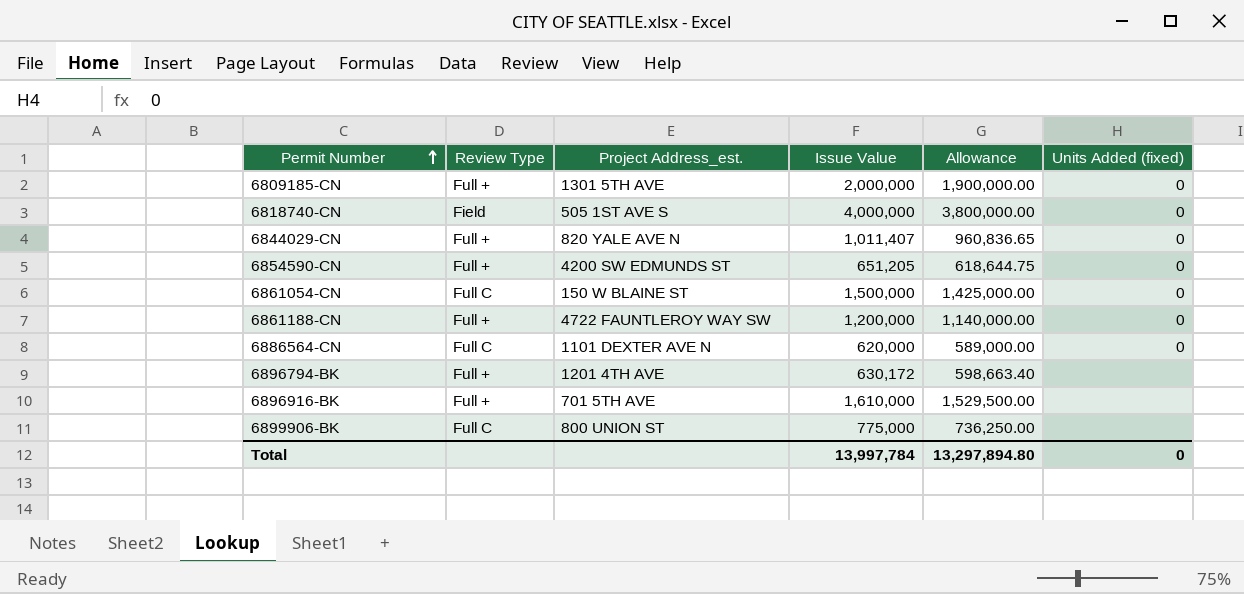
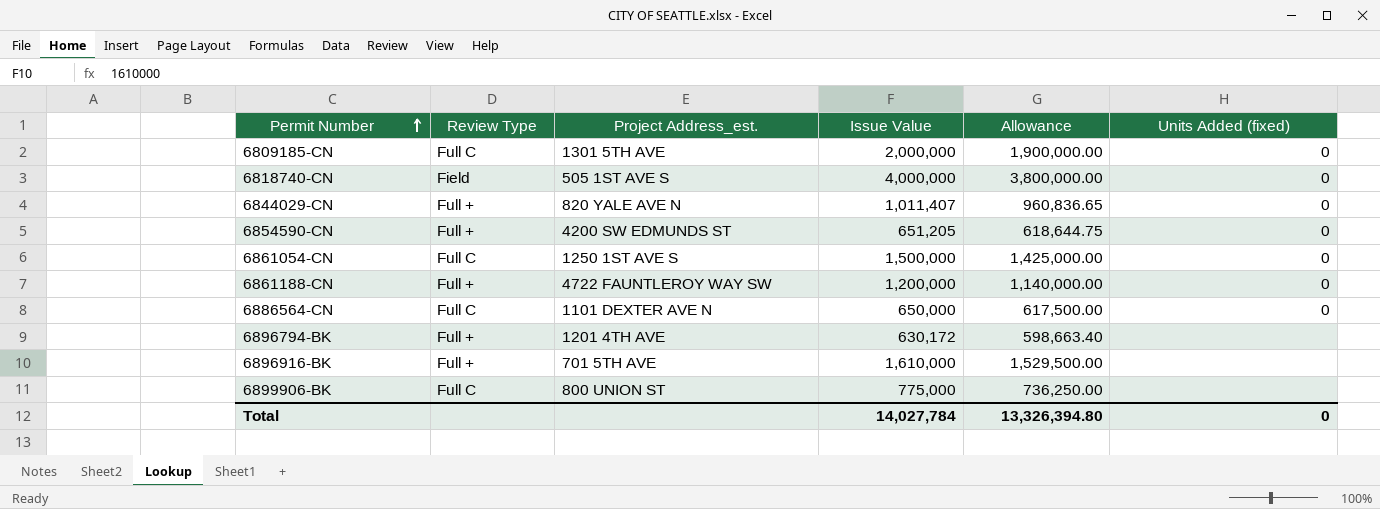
6809185-CN | Review Type: Full + -> Full C
6861054-CN | Project Address_est.: 150 W BLAINE ST -> 1250 1ST AVE S
6886564-CN | Issue Value: 620,000 -> 650,000
6886564-CN | Allowance: 589,000.00 -> 617,500.00
Total | Issue Value: 13,997,784 -> 14,027,784
Total | Allowance: 13,297,894.80 -> 13,326,394.80

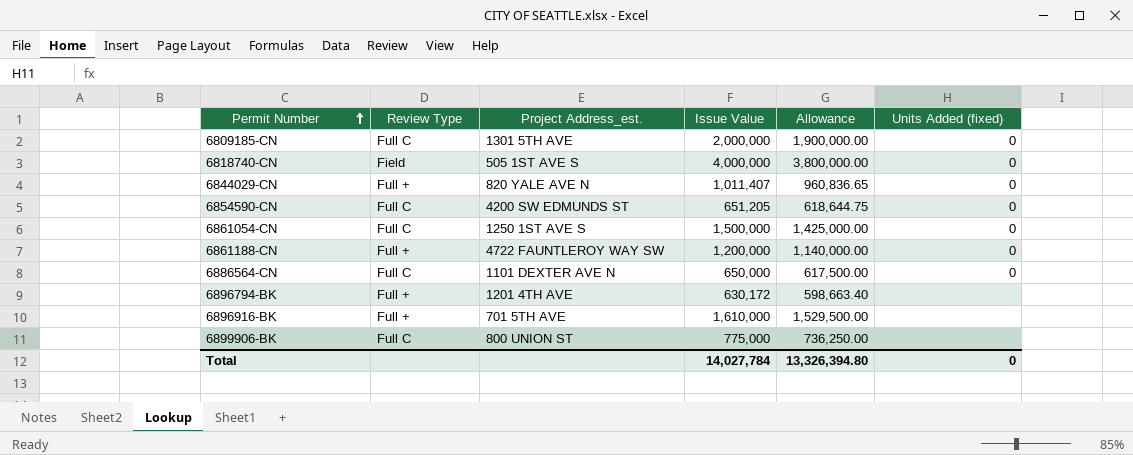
6854590-CN | Review Type: Full + -> Full C

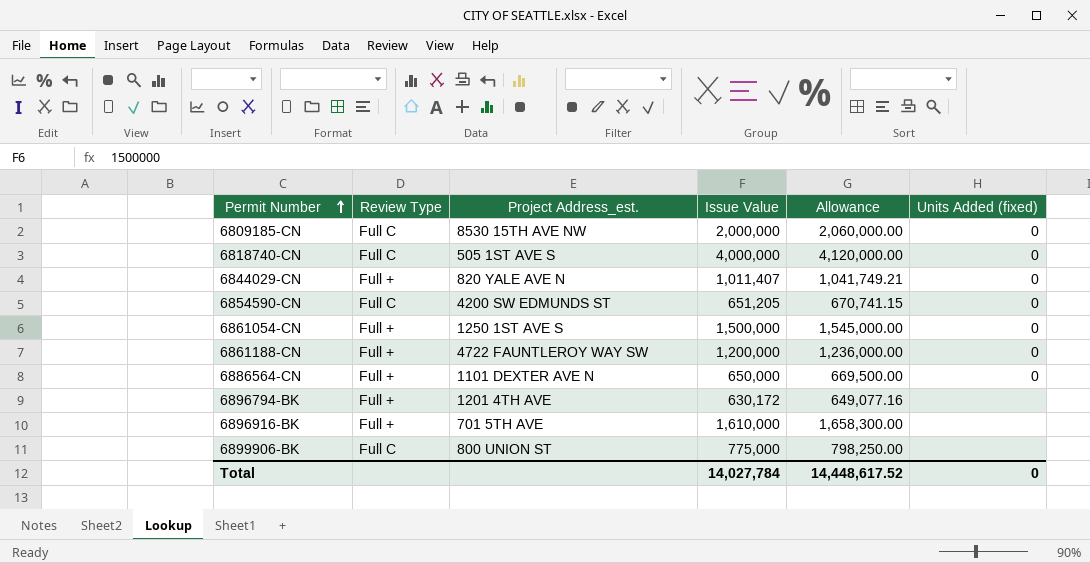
column Allowance | formula: [Issue Value] * 0.95 -> [Issue Value] * 1.03
6809185-CN | Project Address_est.: 1301 5TH AVE -> 8530 15TH AVE NW
6818740-CN | Review Type: Field -> Full C
6861054-CN | Review Type: Full C -> Full +
6886564-CN | Review Type: Full C -> Full +
Total | Allowance: 13,326,394.80 -> 14,448,617.52

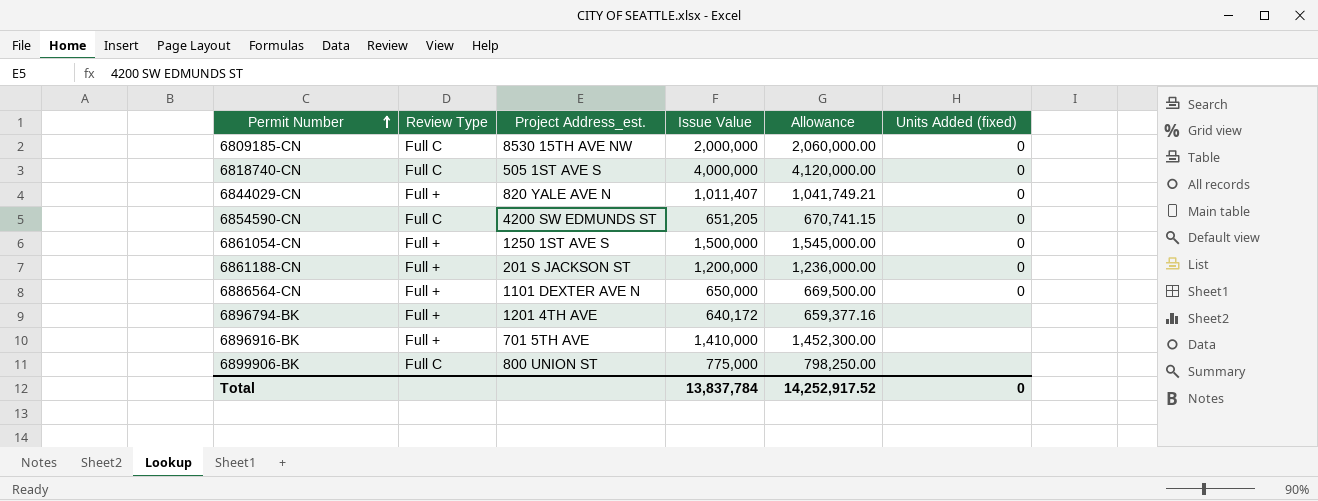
6861188-CN | Project Address_est.: 4722 FAUNTLEROY WAY SW -> 201 S JACKSON ST
6896794-BK | Issue Value: 630,172 -> 640,172
6896794-BK | Allowance: 649,077.16 -> 659,377.16
6896916-BK | Issue Value: 1,610,000 -> 1,410,000
6896916-BK | Allowance: 1,658,300.00 -> 1,452,300.00
Total | Issue Value: 14,027,784 -> 13,837,784
Total | Allowance: 14,448,617.52 -> 14,252,917.52

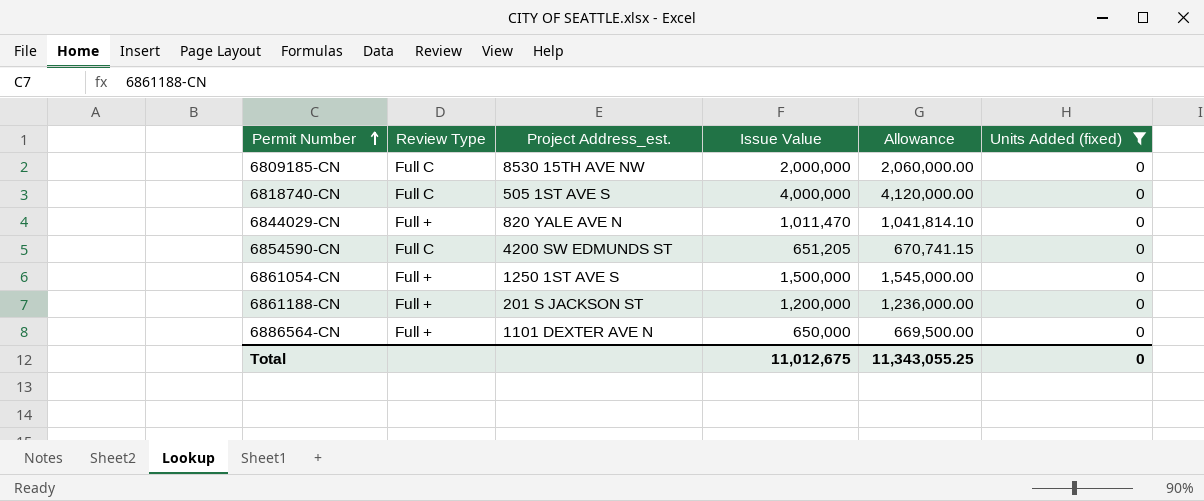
filter: none -> Units Added (fixed) = 0
6844029-CN | Issue Value: 1,011,407 -> 1,011,470
6844029-CN | Allowance: 1,041,749.21 -> 1,041,814.10
Total | Issue Value: 13,837,784 -> 11,012,675
Total | Allowance: 14,252,917.52 -> 11,343,055.25

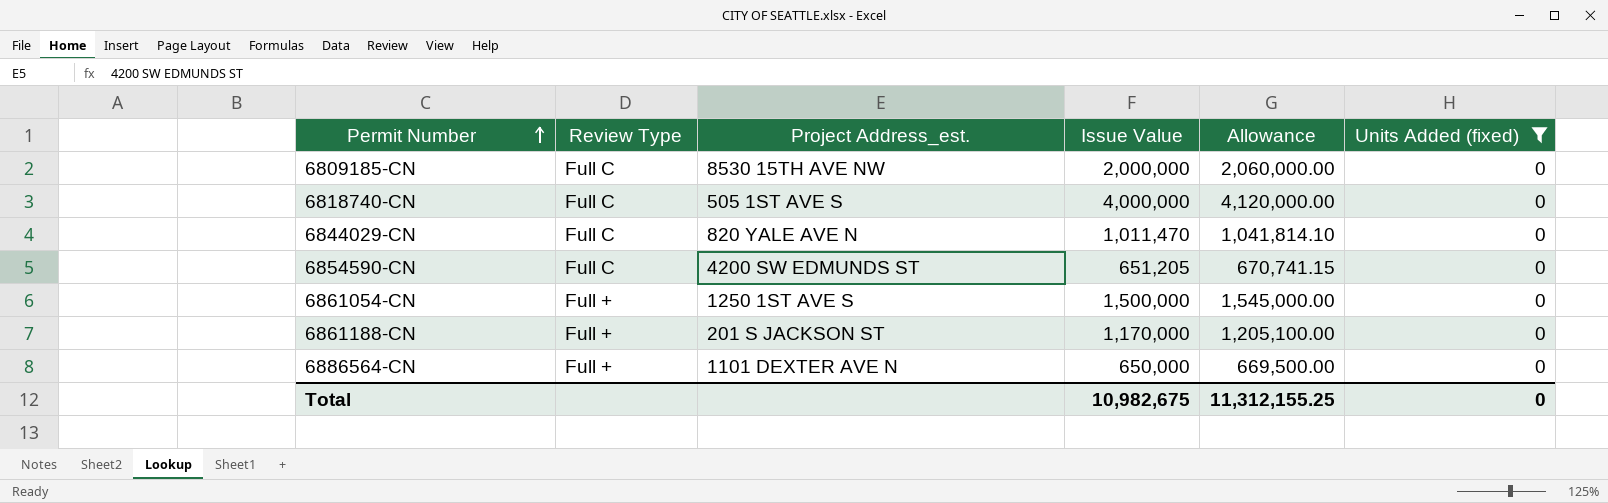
6844029-CN | Review Type: Full + -> Full C
6861188-CN | Issue Value: 1,200,000 -> 1,170,000
6861188-CN | Allowance: 1,236,000.00 -> 1,205,100.00
Total | Issue Value: 11,012,675 -> 10,982,675
Total | Allowance: 11,343,055.25 -> 11,312,155.25

